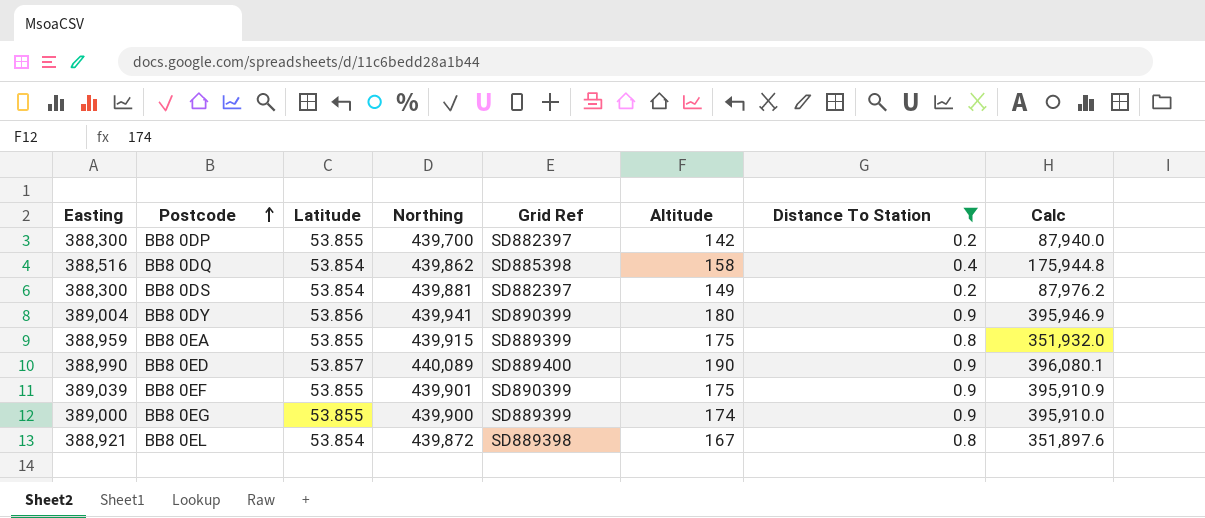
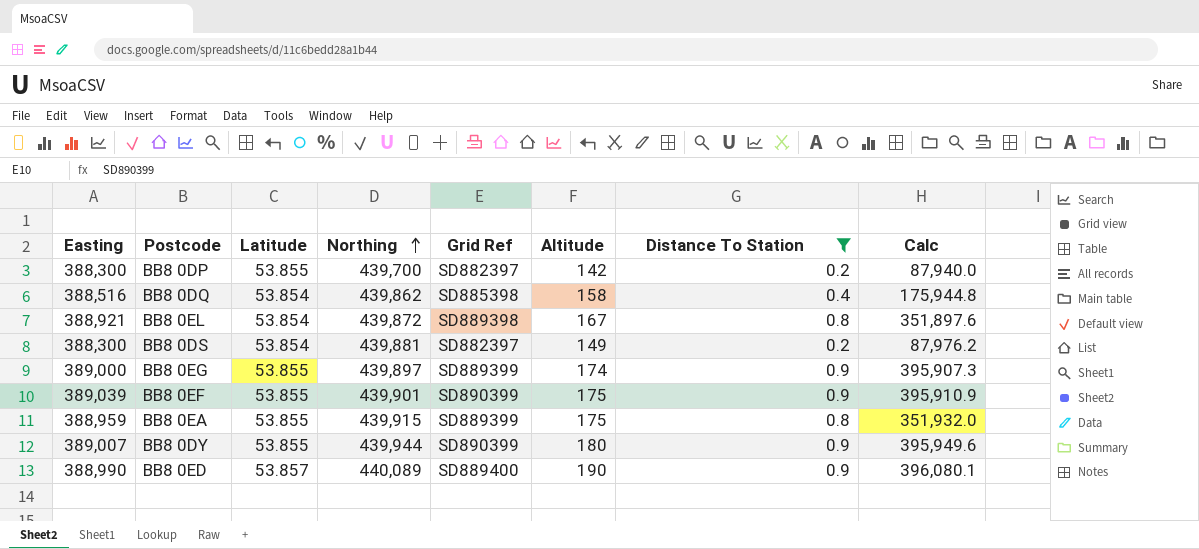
row order: Postcode ascending -> Northing ascending
BB8 0EG | Northing: 439,900 -> 439,897
BB8 0EG | Calc: 395,910.0 -> 395,907.3
BB8 0DY | Easting: 389,004 -> 389,007
BB8 0DY | Latitude: 53.856 -> 53.855
BB8 0DY | Northing: 439,941 -> 439,944
BB8 0DY | Calc: 395,946.9 -> 395,949.6

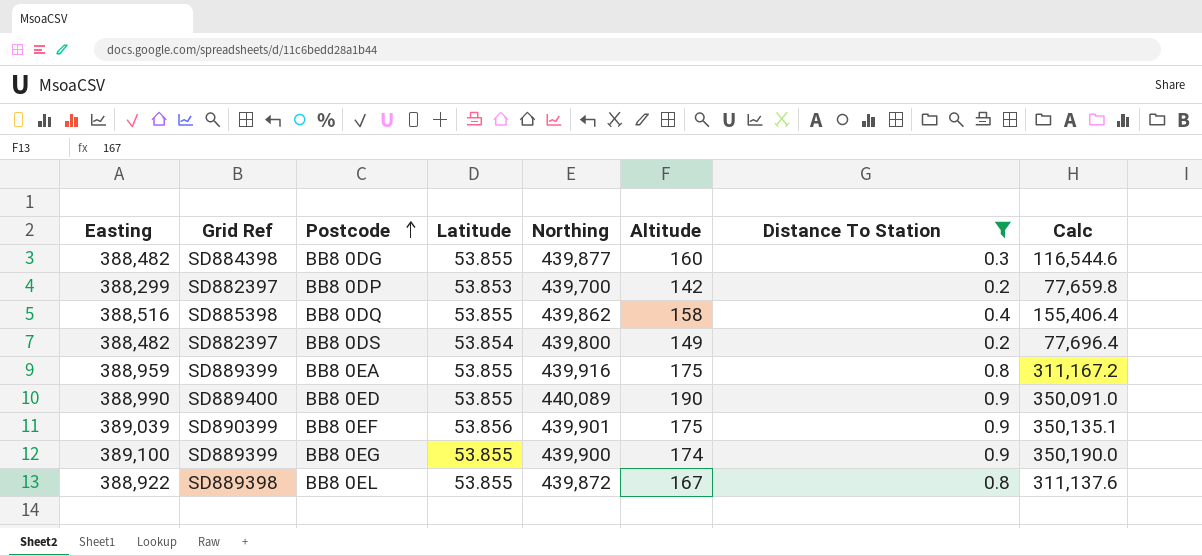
row order: Northing ascending -> Postcode ascending
column Grid Ref | position: 5 -> 2
column Calc | formula: [Northing] * [Distance To Station] -> [Easting] * [Distance To Station]
row BB8 0DY: 389,007 | 53.855 | 439,944 | SD890399 | 180 | 0.9 | 395,949.6 -> none
row BB8 0DG: none -> 388,482 | SD884398 | 53.855 | 439,877 | 160 | 0.3 | 116,544.6
BB8 0DP | Easting: 388,300 -> 388,299
BB8 0DP | Latitude: 53.855 -> 53.853
BB8 0DQ | Latitude: 53.854 -> 53.855
BB8 0DS | Easting: 388,300 -> 388,482
BB8 0DS | Northing: 439,881 -> 439,800
BB8 0EA | Northing: 439,915 -> 439,916
BB8 0ED | Latitude: 53.857 -> 53.855
BB8 0EF | Latitude: 53.855 -> 53.856
BB8 0EG | Easting: 389,000 -> 389,100
BB8 0EG | Northing: 439,897 -> 439,900
BB8 0EL | Easting: 388,921 -> 388,922
BB8 0EL | Latitude: 53.854 -> 53.855

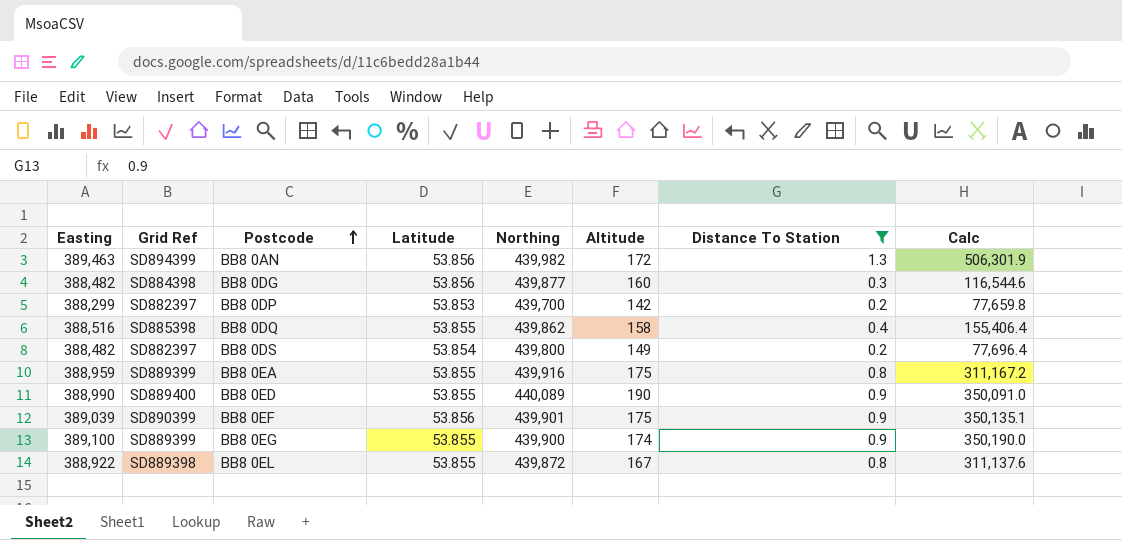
row BB8 0AN: none -> 389,463 | SD894399 | 53.856 | 439,982 | 172 | 1.3 | 506,301.9
BB8 0DG | Latitude: 53.855 -> 53.856

